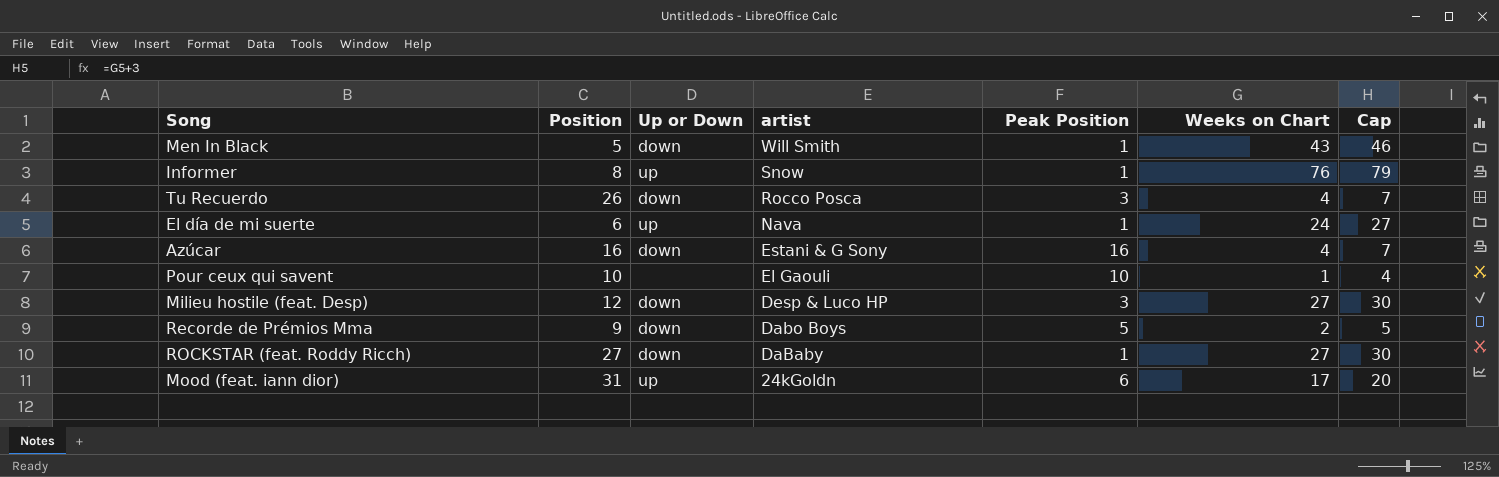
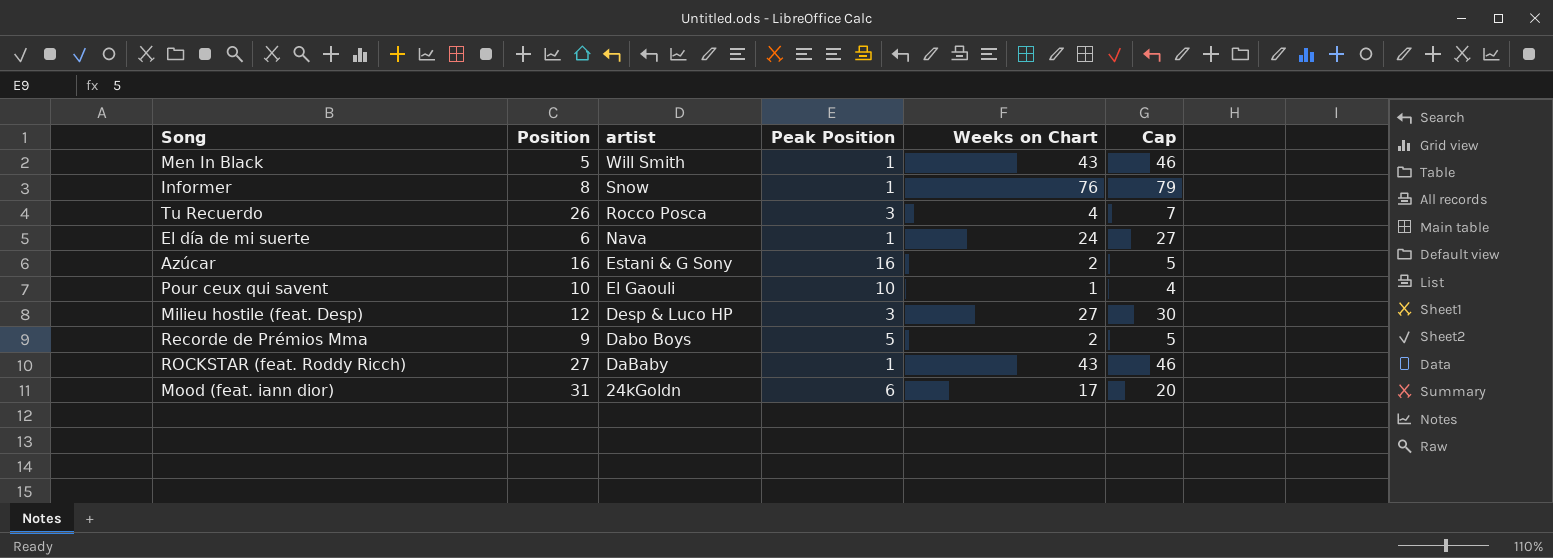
column Up or Down | position: 3 -> none
Azúcar | Weeks on Chart: 4 -> 2
Azúcar | Cap: 7 -> 5
ROCKSTAR (feat. Roddy Ricch) | Weeks on Chart: 27 -> 43
ROCKSTAR (feat. Roddy Ricch) | Cap: 30 -> 46

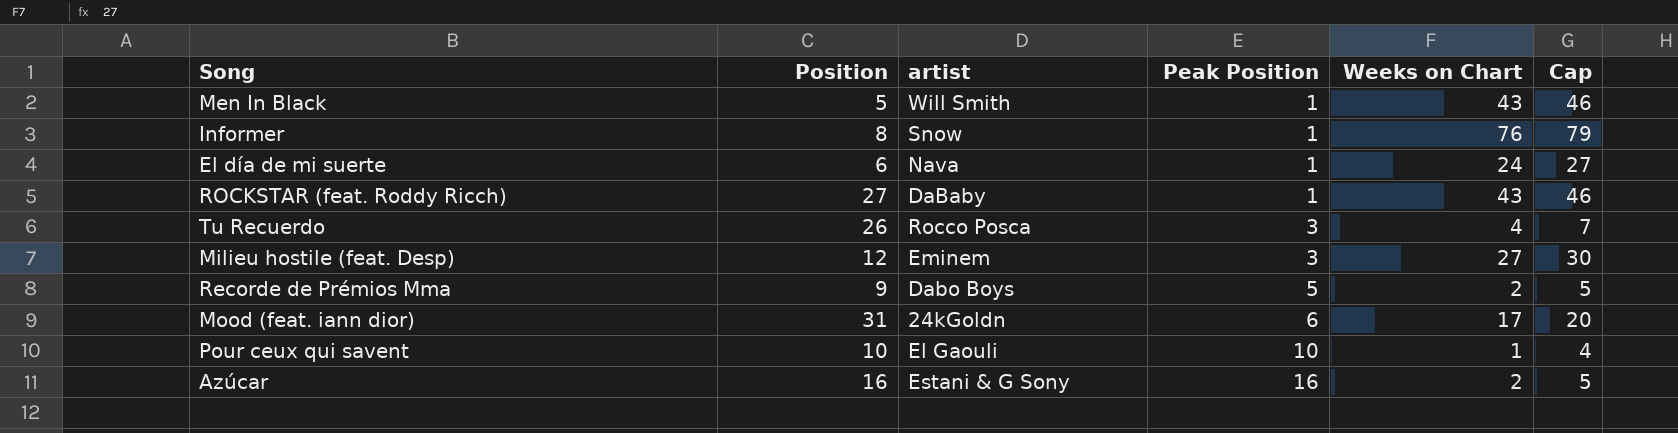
row order: artist descending -> Peak Position ascending
Milieu hostile (feat. Desp) | artist: Desp & Luco HP -> Eminem

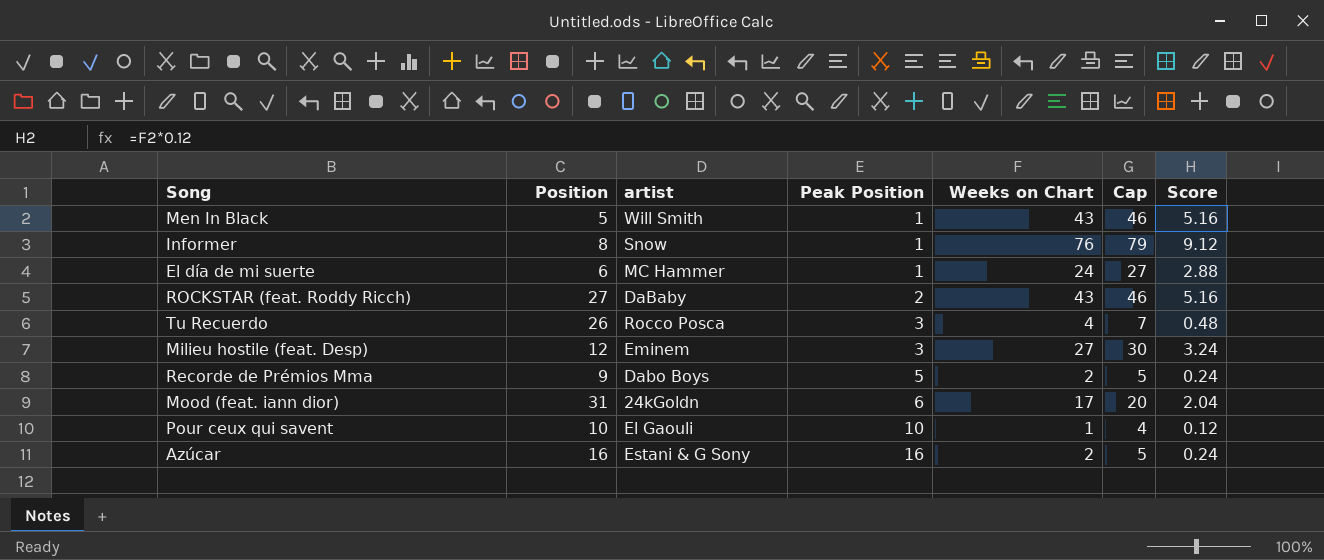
column Score | formula: none -> [Weeks on Chart] * 0.12
El día de mi suerte | artist: Nava -> MC Hammer
ROCKSTAR (feat. Roddy Ricch) | Peak Position: 1 -> 2

